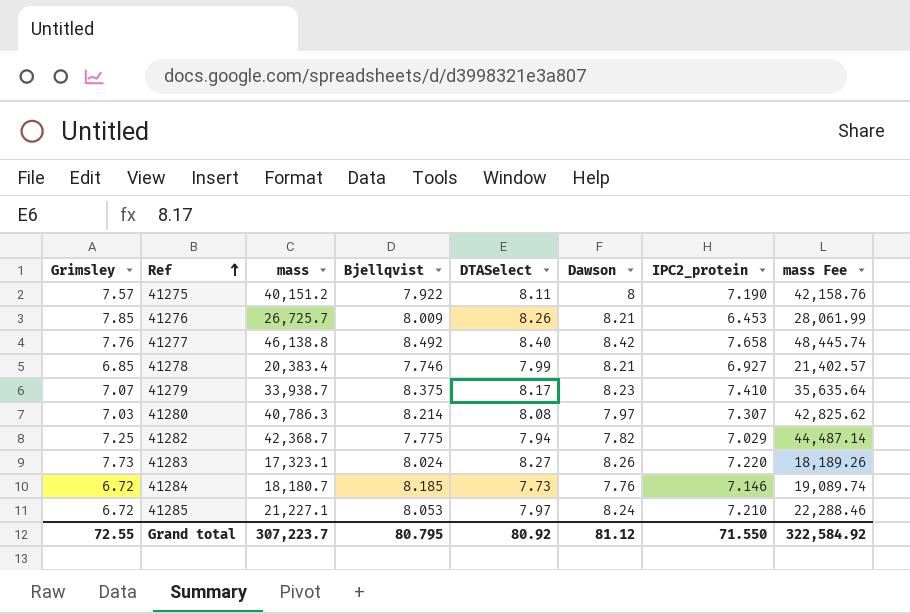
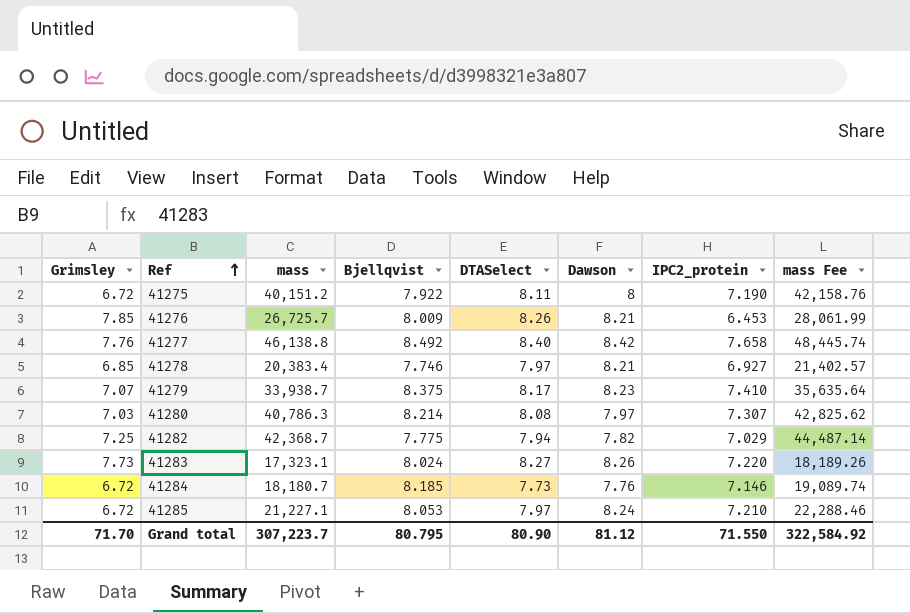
41275 | Grimsley: 7.57 -> 6.72
41278 | DTASelect: 7.99 -> 7.97
Grand total | Grimsley: 72.55 -> 71.70
Grand total | DTASelect: 80.92 -> 80.90

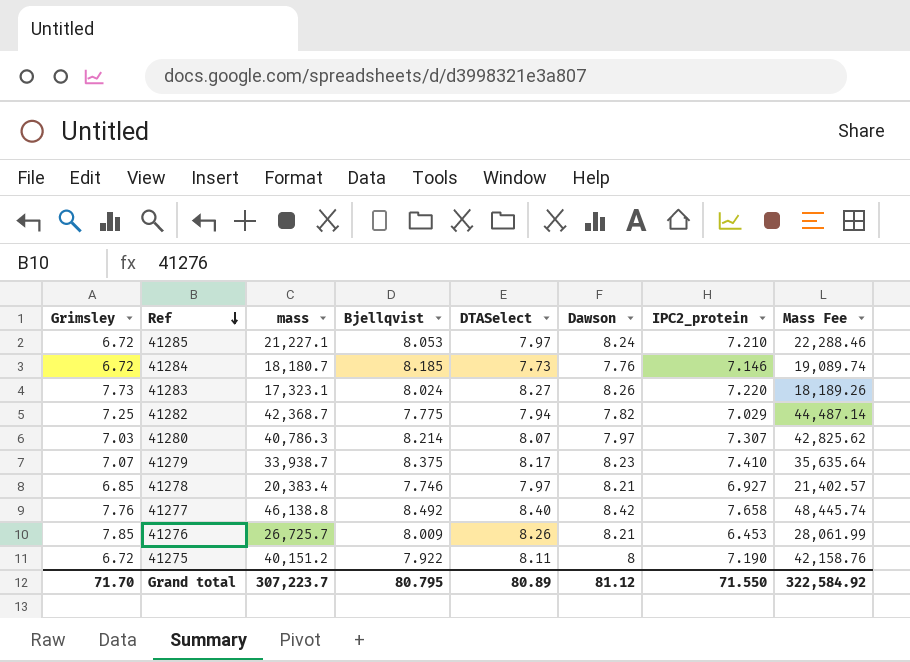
row order: Ref ascending -> Ref descending
column name: mass Fee -> Mass Fee
41280 | DTASelect: 8.08 -> 8.07
Grand total | DTASelect: 80.90 -> 80.89

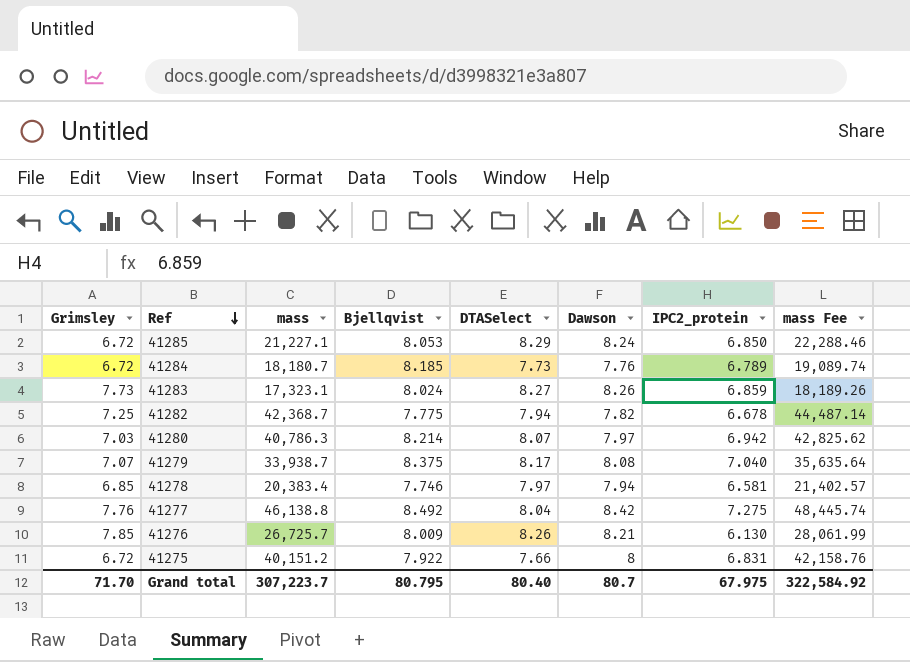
column name: Mass Fee -> mass Fee
41285 | DTASelect: 7.97 -> 8.29
41285 | IPC2_protein: 7.210 -> 6.850
41284 | IPC2_protein: 7.146 -> 6.789
41283 | IPC2_protein: 7.220 -> 6.859
41282 | IPC2_protein: 7.029 -> 6.678
41280 | IPC2_protein: 7.307 -> 6.942
41279 | Dawson: 8.23 -> 8.08
41279 | IPC2_protein: 7.410 -> 7.040
41278 | Dawson: 8.21 -> 7.94
41278 | IPC2_protein: 6.927 -> 6.581
41277 | DTASelect: 8.40 -> 8.04
41277 | IPC2_protein: 7.658 -> 7.275
41276 | IPC2_protein: 6.453 -> 6.130
41275 | DTASelect: 8.11 -> 7.66
41275 | IPC2_protein: 7.190 -> 6.831
Grand total | DTASelect: 80.89 -> 80.40
Grand total | Dawson: 81.12 -> 80.7
Grand total | IPC2_protein: 71.550 -> 67.975

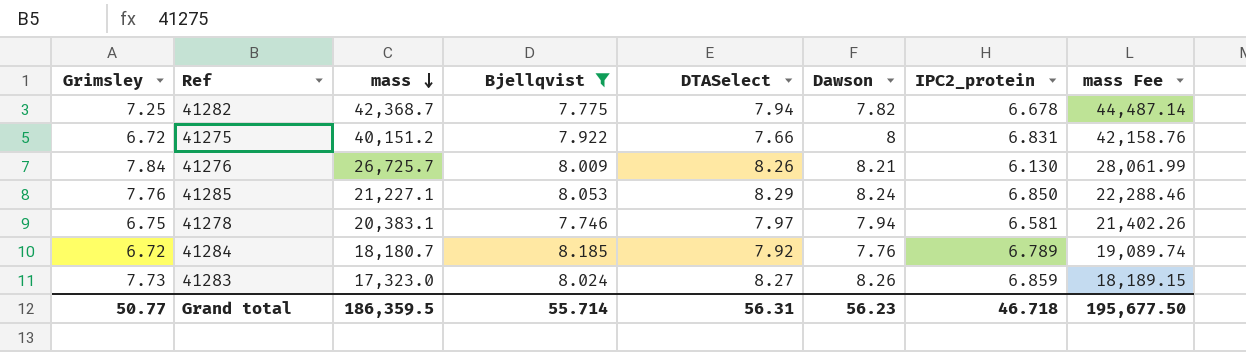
filter: none -> Bjellqvist <= 8.185
row order: Ref descending -> mass descending
41276 | Grimsley: 7.85 -> 7.84
41285 | Grimsley: 6.72 -> 7.76
41278 | Grimsley: 6.85 -> 6.75
41278 | mass: 20,383.4 -> 20,383.1
41278 | mass Fee: 21,402.57 -> 21,402.26
41284 | DTASelect: 7.73 -> 7.92
41283 | mass: 17,323.1 -> 17,323.0
41283 | mass Fee: 18,189.26 -> 18,189.15
Grand total | Grimsley: 71.70 -> 50.77
Grand total | mass: 307,223.7 -> 186,359.5
Grand total | Bjellqvist: 80.795 -> 55.714
Grand total | DTASelect: 80.40 -> 56.31
Grand total | Dawson: 80.7 -> 56.23
Grand total | IPC2_protein: 67.975 -> 46.718
Grand total | mass Fee: 322,584.92 -> 195,677.50

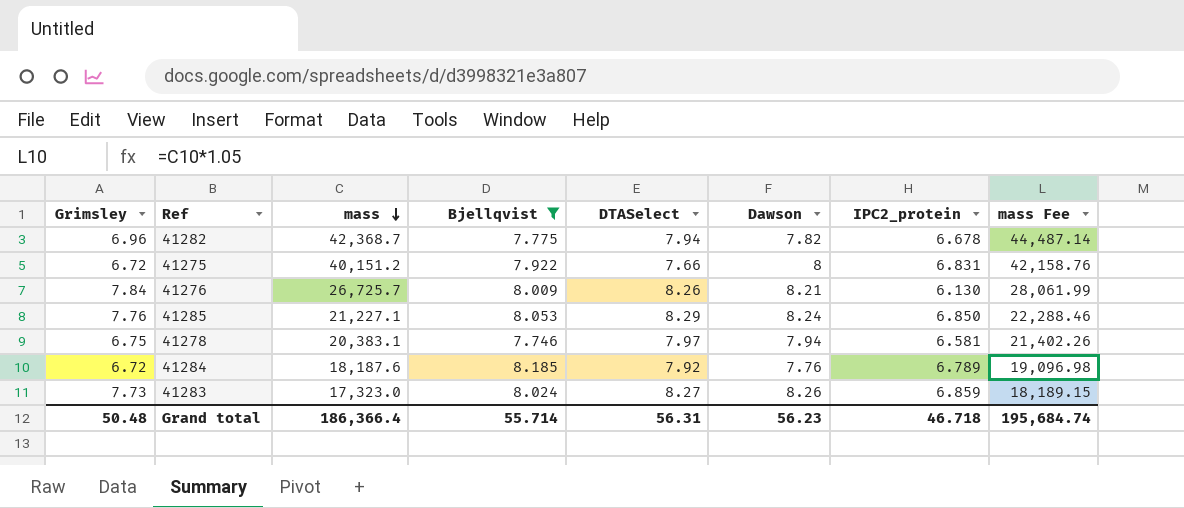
41282 | Grimsley: 7.25 -> 6.96
41284 | mass: 18,180.7 -> 18,187.6
41284 | mass Fee: 19,089.74 -> 19,096.98
Grand total | Grimsley: 50.77 -> 50.48
Grand total | mass: 186,359.5 -> 186,366.4
Grand total | mass Fee: 195,677.50 -> 195,684.74

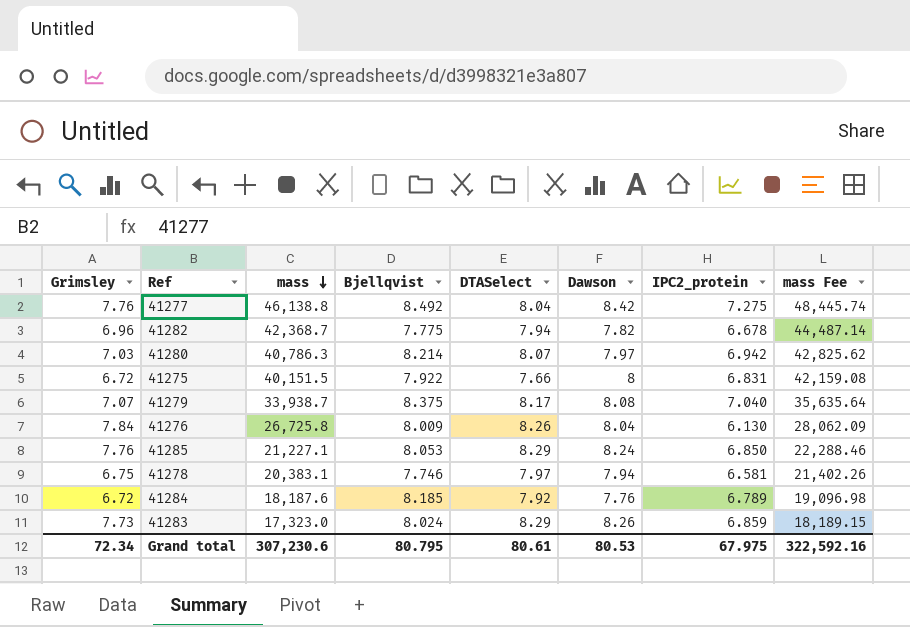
filter: Bjellqvist <= 8.185 -> none
41275 | mass: 40,151.2 -> 40,151.5
41275 | mass Fee: 42,158.76 -> 42,159.08
41276 | mass: 26,725.7 -> 26,725.8
41276 | Dawson: 8.21 -> 8.04
41276 | mass Fee: 28,061.99 -> 28,062.09
41283 | DTASelect: 8.27 -> 8.29
Grand total | Grimsley: 50.48 -> 72.34
Grand total | mass: 186,366.4 -> 307,230.6
Grand total | Bjellqvist: 55.714 -> 80.795
Grand total | DTASelect: 56.31 -> 80.61
Grand total | Dawson: 56.23 -> 80.53
Grand total | IPC2_protein: 46.718 -> 67.975
Grand total | mass Fee: 195,684.74 -> 322,592.16

